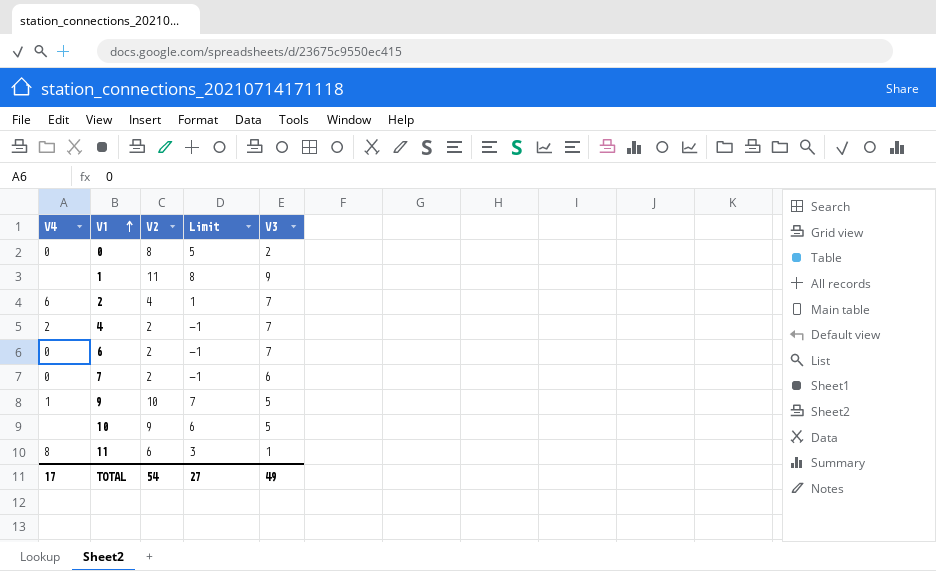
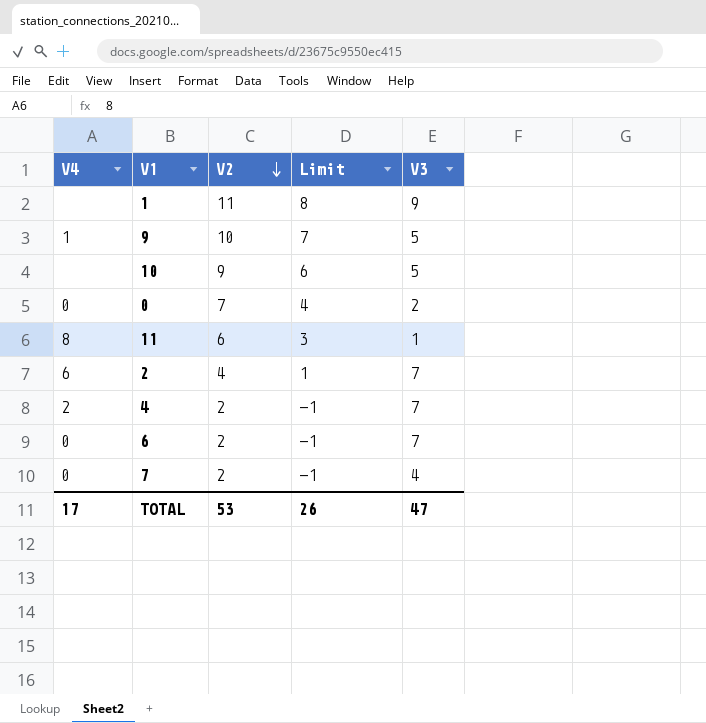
row order: V1 ascending -> V2 descending
0 | V2: 8 -> 7
0 | Limit: 5 -> 4
7 | V3: 6 -> 4
TOTAL | V2: 54 -> 53
TOTAL | Limit: 27 -> 26
TOTAL | V3: 49 -> 47

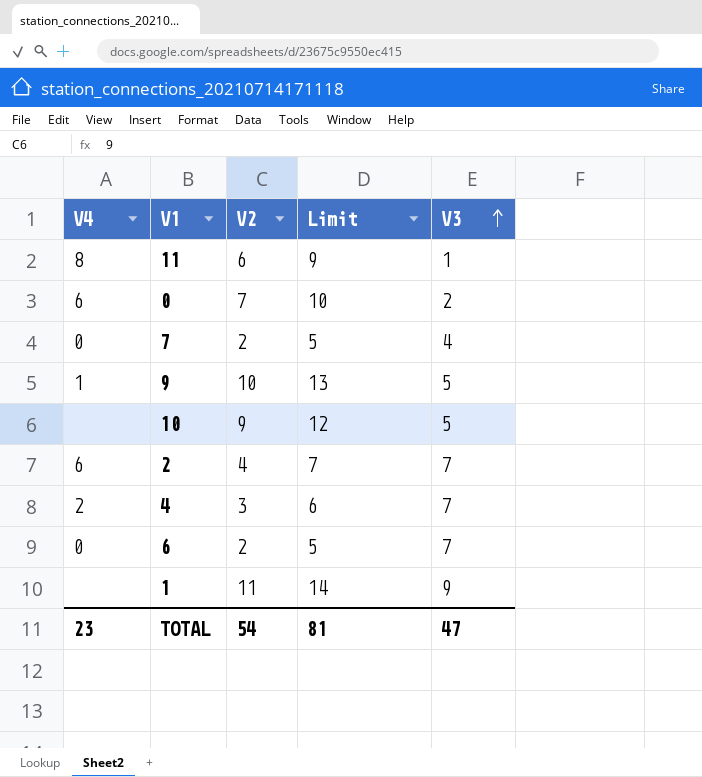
row order: V2 descending -> V3 ascending
column Limit | formula: [V2] - 3 -> [V2] + 3
0 | V4: 0 -> 6
4 | V2: 2 -> 3
TOTAL | V4: 17 -> 23
TOTAL | V2: 53 -> 54
TOTAL | Limit: 26 -> 81

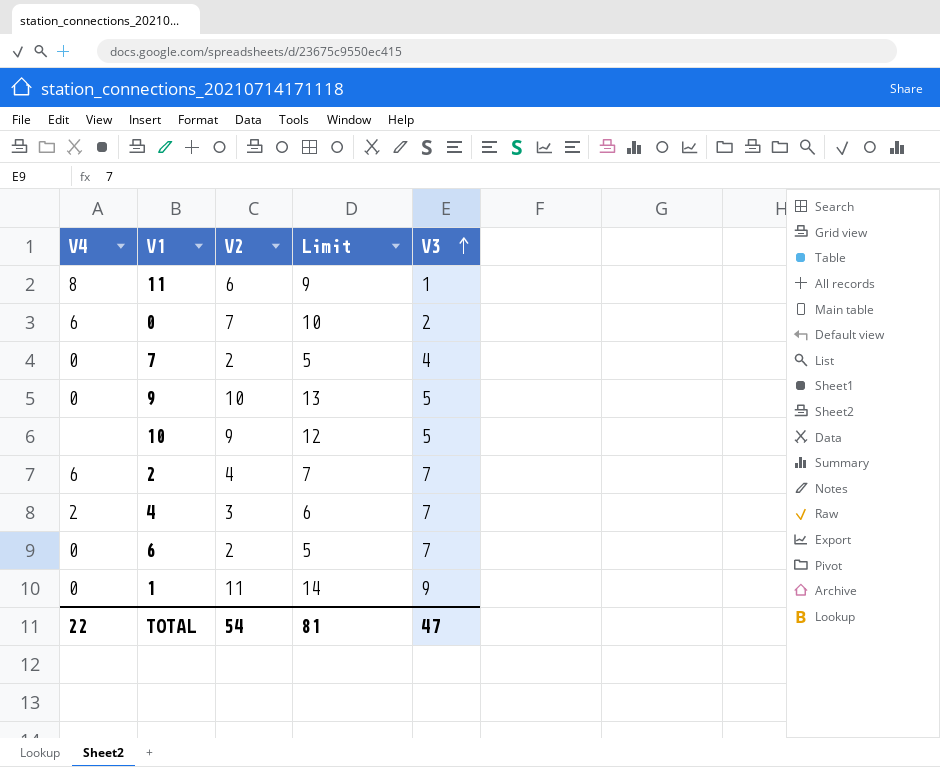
9 | V4: 1 -> 0
1 | V4: none -> 0
TOTAL | V4: 23 -> 22

